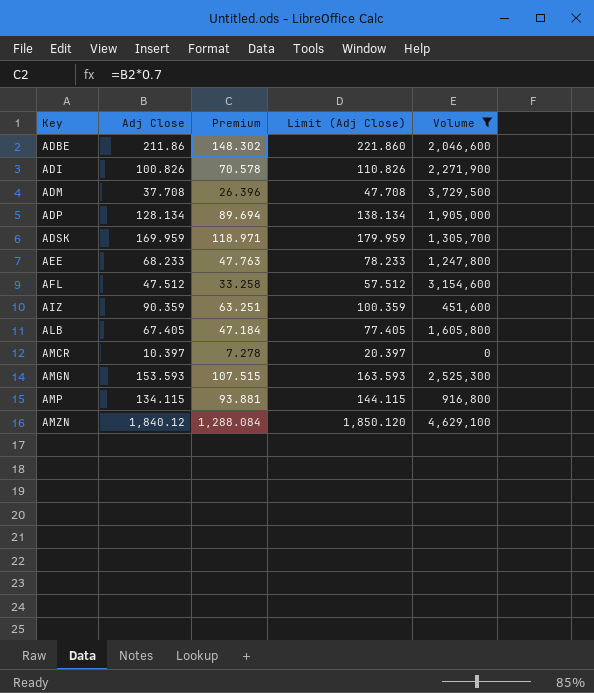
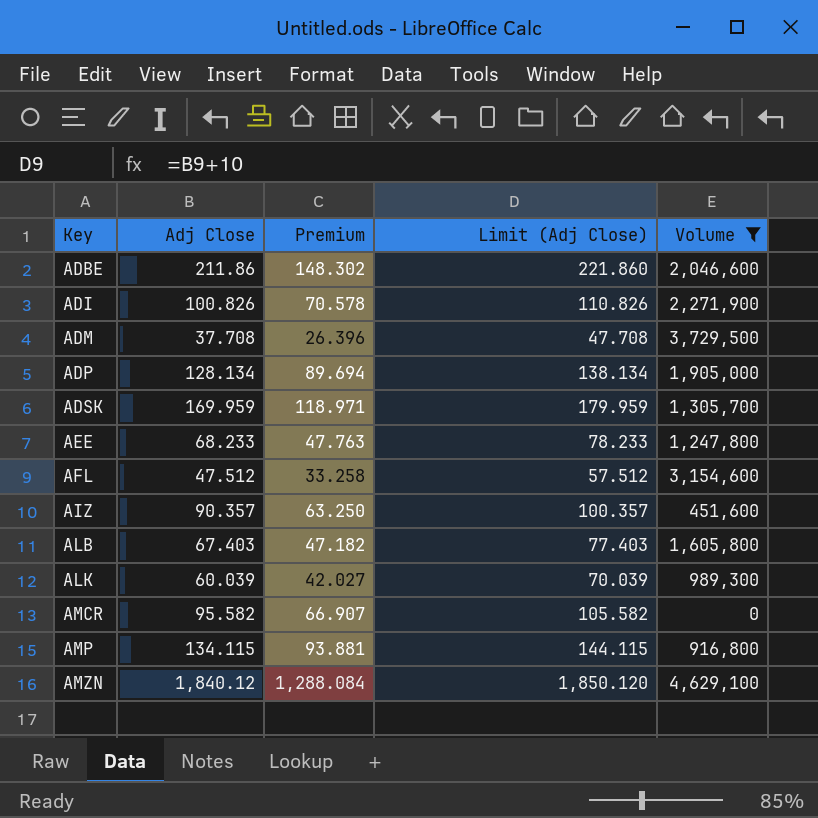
row AMGN: 153.593 | 107.515 | 163.593 | 2,525,300 -> none
AIZ | Adj Close: 90.359 -> 90.357
AIZ | Premium: 63.251 -> 63.250
AIZ | Limit (Adj Close): 100.359 -> 100.357
ALB | Adj Close: 67.405 -> 67.403
ALB | Premium: 47.184 -> 47.182
ALB | Limit (Adj Close): 77.405 -> 77.403
row ALK: none -> 60.039 | 42.027 | 70.039 | 989,300
AMCR | Adj Close: 10.397 -> 95.582
AMCR | Premium: 7.278 -> 66.907
AMCR | Limit (Adj Close): 20.397 -> 105.582

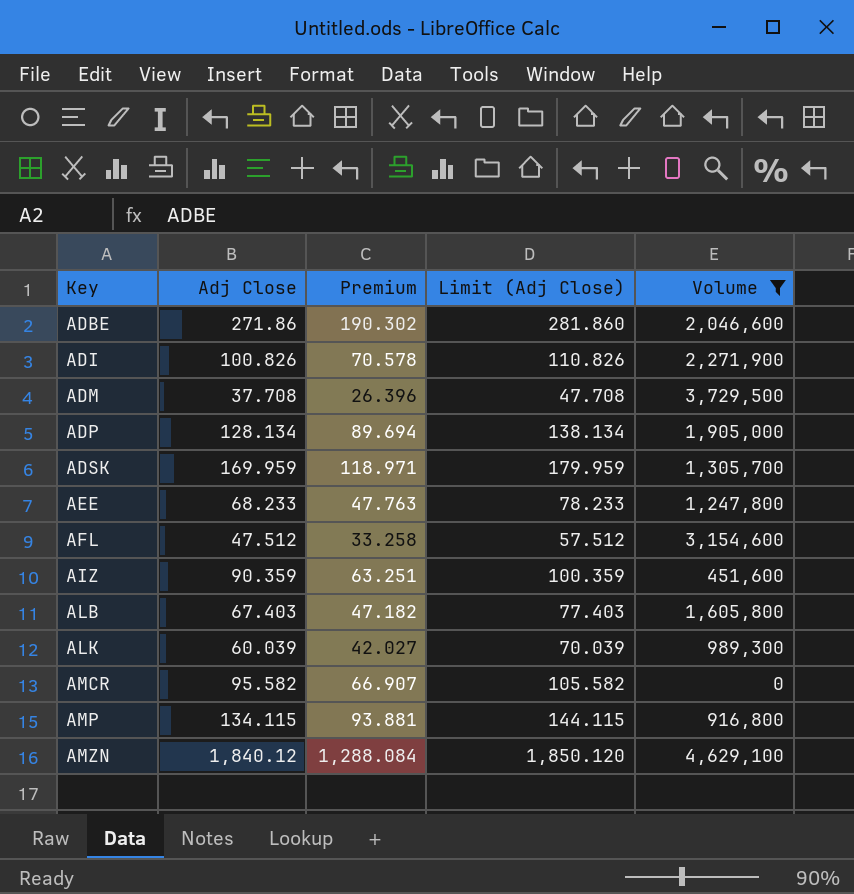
ADBE | Adj Close: 211.86 -> 271.86
ADBE | Premium: 148.302 -> 190.302
ADBE | Limit (Adj Close): 221.860 -> 281.860
AIZ | Adj Close: 90.357 -> 90.359
AIZ | Premium: 63.250 -> 63.251
AIZ | Limit (Adj Close): 100.357 -> 100.359

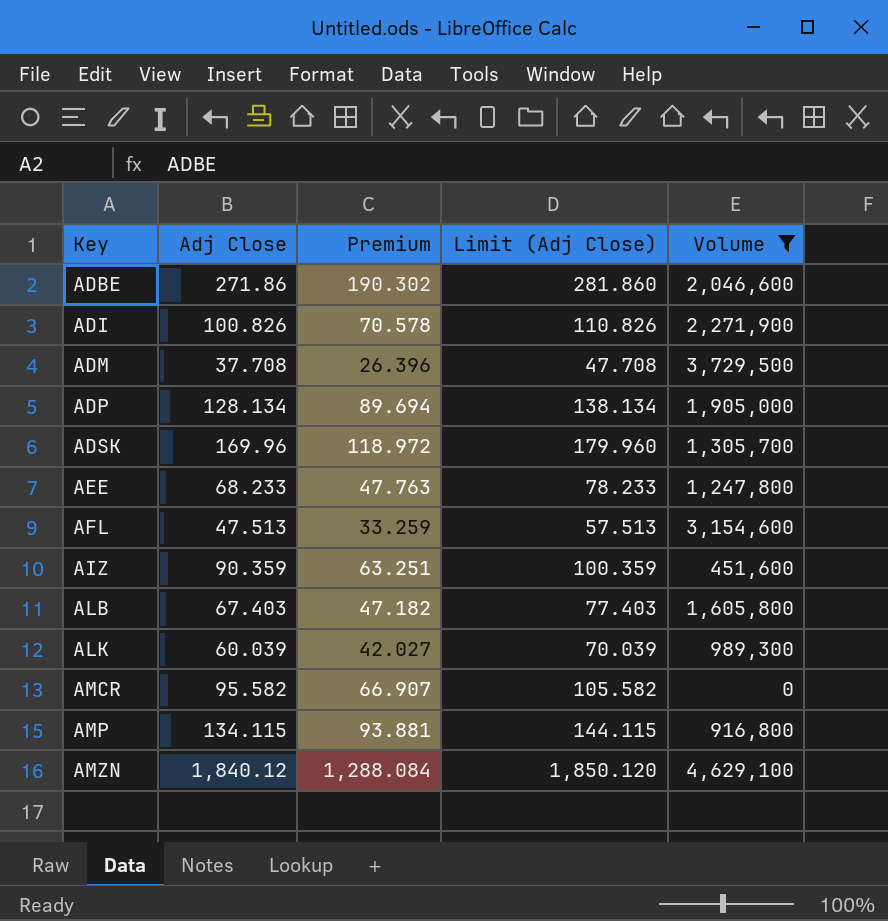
ADSK | Adj Close: 169.959 -> 169.96
ADSK | Premium: 118.971 -> 118.972
ADSK | Limit (Adj Close): 179.959 -> 179.960
AFL | Adj Close: 47.512 -> 47.513
AFL | Premium: 33.258 -> 33.259
AFL | Limit (Adj Close): 57.512 -> 57.513

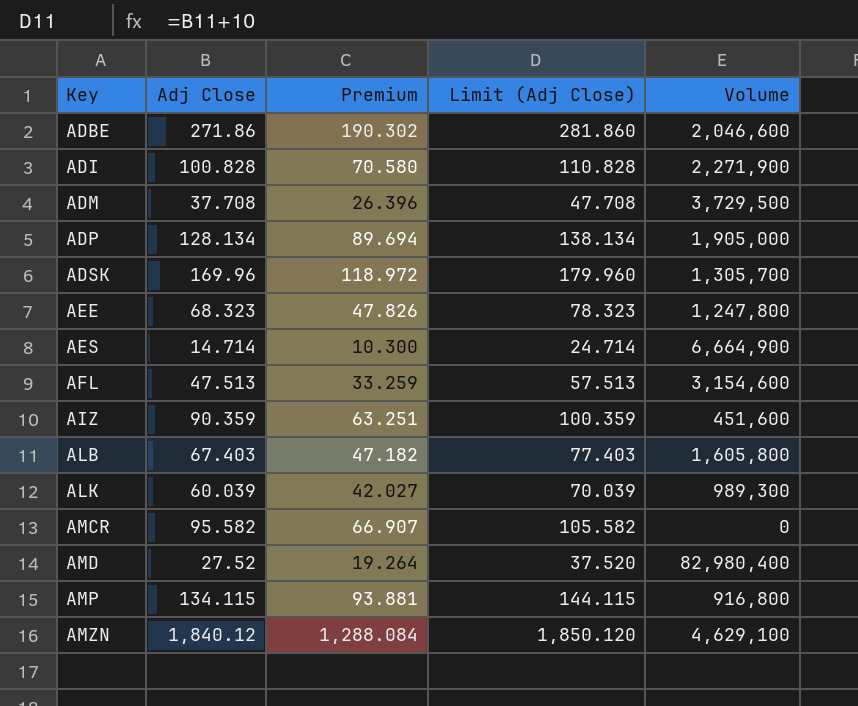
filter: Volume <= 4,629,100 -> none
ADI | Adj Close: 100.826 -> 100.828
ADI | Premium: 70.578 -> 70.580
ADI | Limit (Adj Close): 110.826 -> 110.828
AEE | Adj Close: 68.233 -> 68.323
AEE | Premium: 47.763 -> 47.826
AEE | Limit (Adj Close): 78.233 -> 78.323

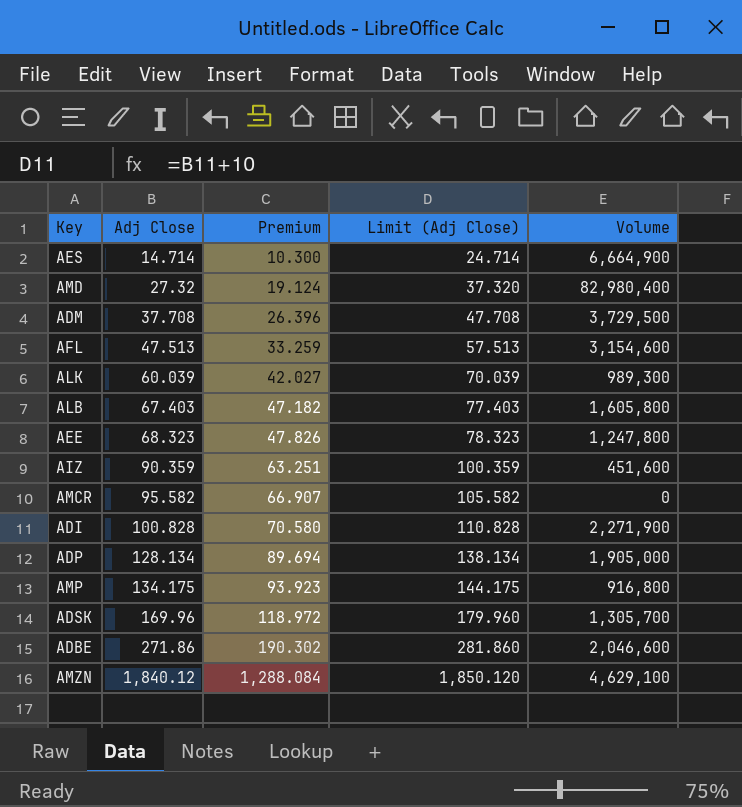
row order: Key ascending -> Adj Close ascending
AMD | Adj Close: 27.52 -> 27.32
AMD | Premium: 19.264 -> 19.124
AMD | Limit (Adj Close): 37.520 -> 37.320
AMP | Adj Close: 134.115 -> 134.175
AMP | Premium: 93.881 -> 93.923
AMP | Limit (Adj Close): 144.115 -> 144.175

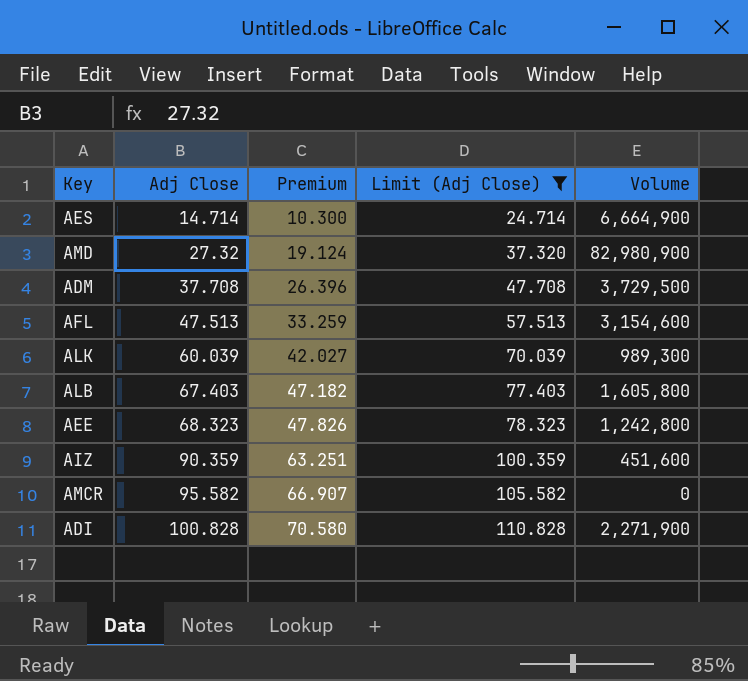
filter: none -> Limit (Adj Close) <= 110.828
AMD | Volume: 82,980,400 -> 82,980,900
AEE | Volume: 1,247,800 -> 1,242,800

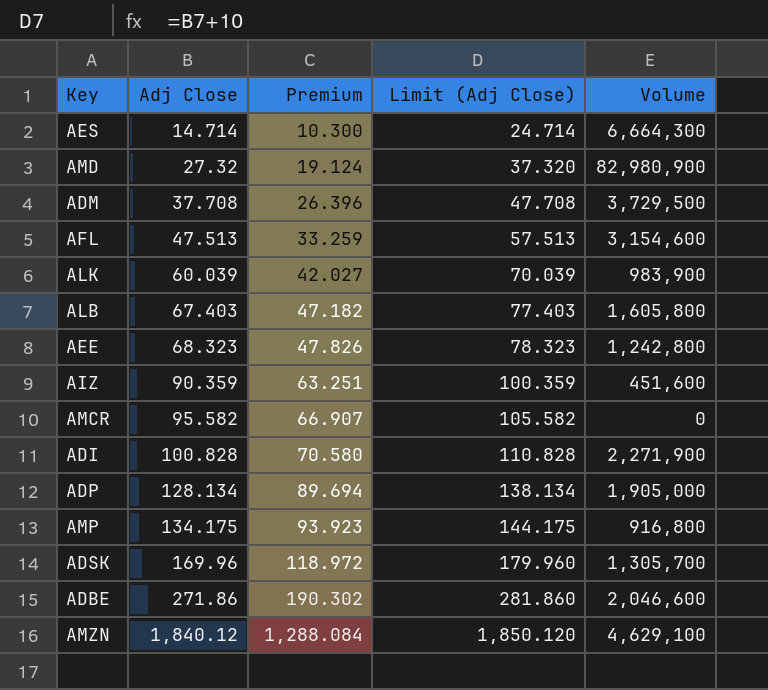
filter: Limit (Adj Close) <= 110.828 -> none
AES | Volume: 6,664,900 -> 6,664,300
ALK | Volume: 989,300 -> 983,900

